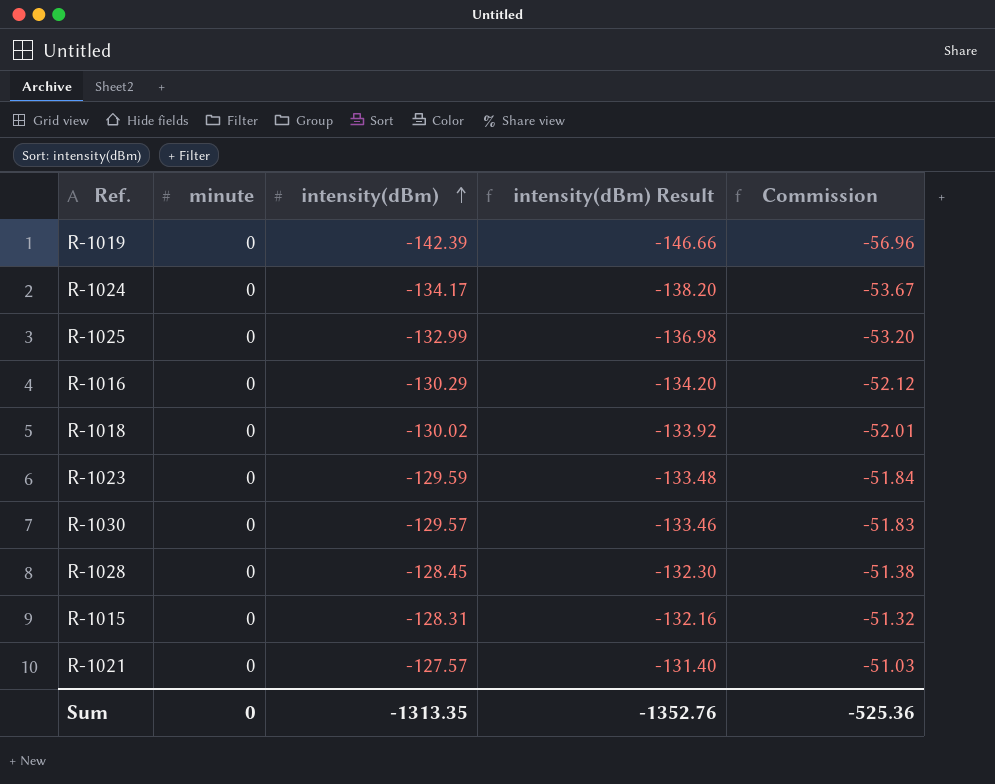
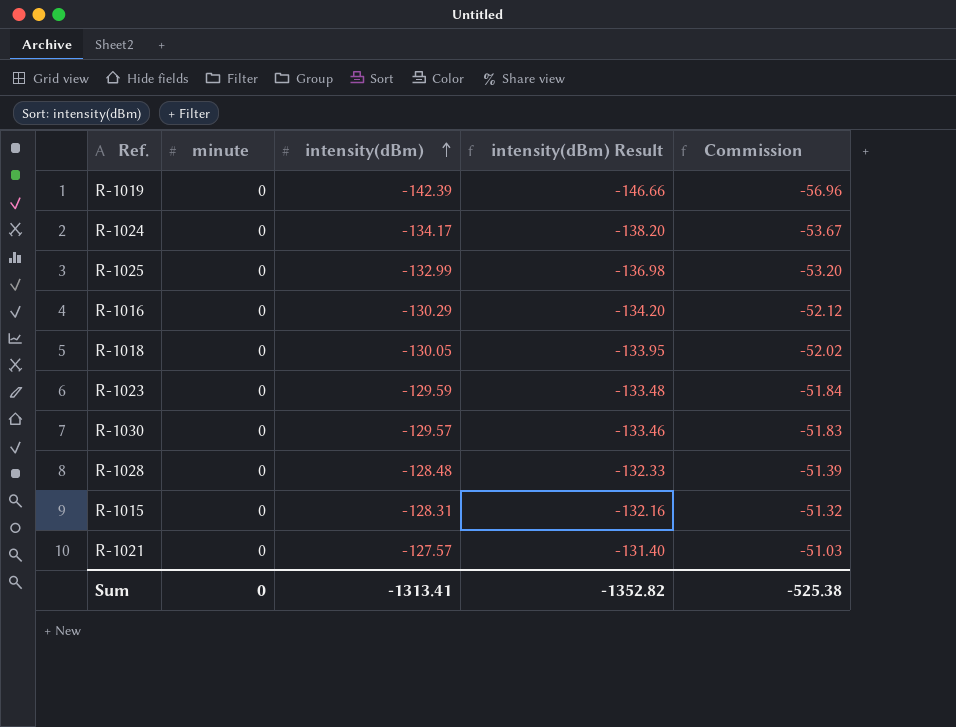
R-1018 | intensity(dBm): -130.02 -> -130.05
R-1018 | intensity(dBm) Result: -133.92 -> -133.95
R-1018 | Commission: -52.01 -> -52.02
R-1028 | intensity(dBm): -128.45 -> -128.48
R-1028 | intensity(dBm) Result: -132.30 -> -132.33
R-1028 | Commission: -51.38 -> -51.39
Sum | intensity(dBm): -1313.35 -> -1313.41
Sum | intensity(dBm) Result: -1352.76 -> -1352.82
Sum | Commission: -525.36 -> -525.38

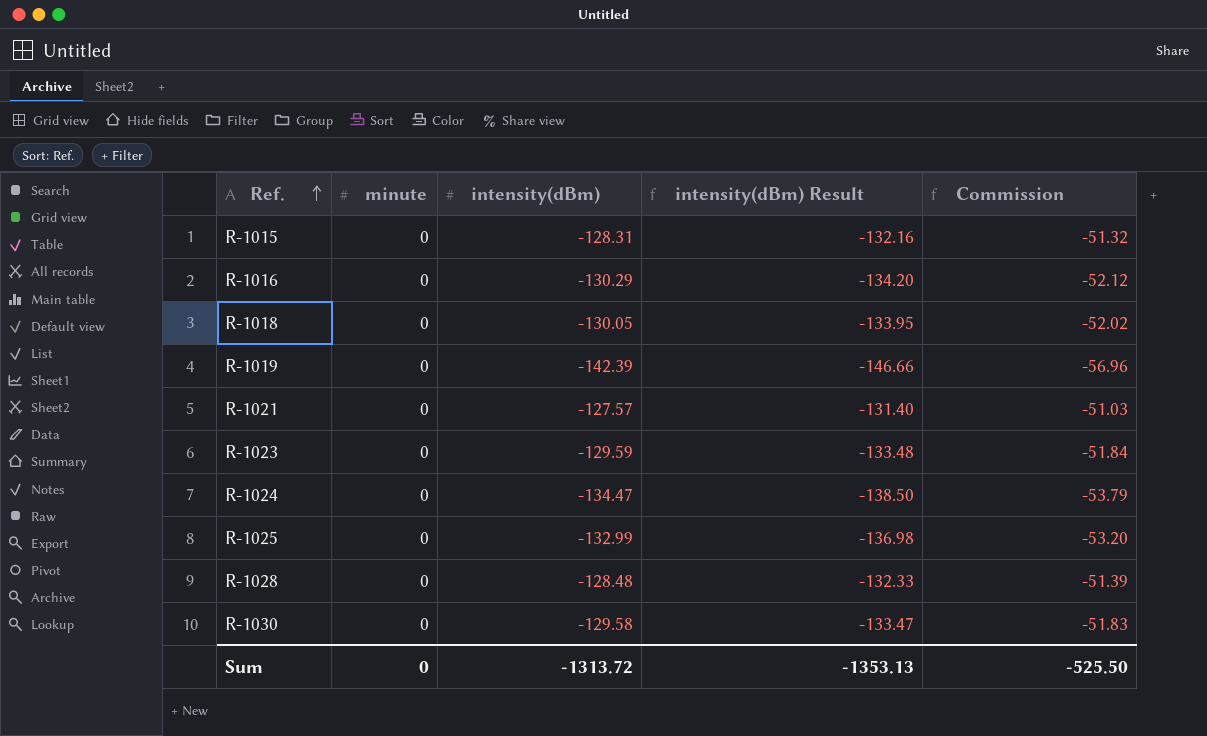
row order: intensity(dBm) ascending -> Ref. ascending
R-1024 | intensity(dBm): -134.17 -> -134.47
R-1024 | intensity(dBm) Result: -138.20 -> -138.50
R-1024 | Commission: -53.67 -> -53.79
R-1030 | intensity(dBm): -129.57 -> -129.58
R-1030 | intensity(dBm) Result: -133.46 -> -133.47
Sum | intensity(dBm): -1313.41 -> -1313.72
Sum | intensity(dBm) Result: -1352.82 -> -1353.13
Sum | Commission: -525.38 -> -525.50

